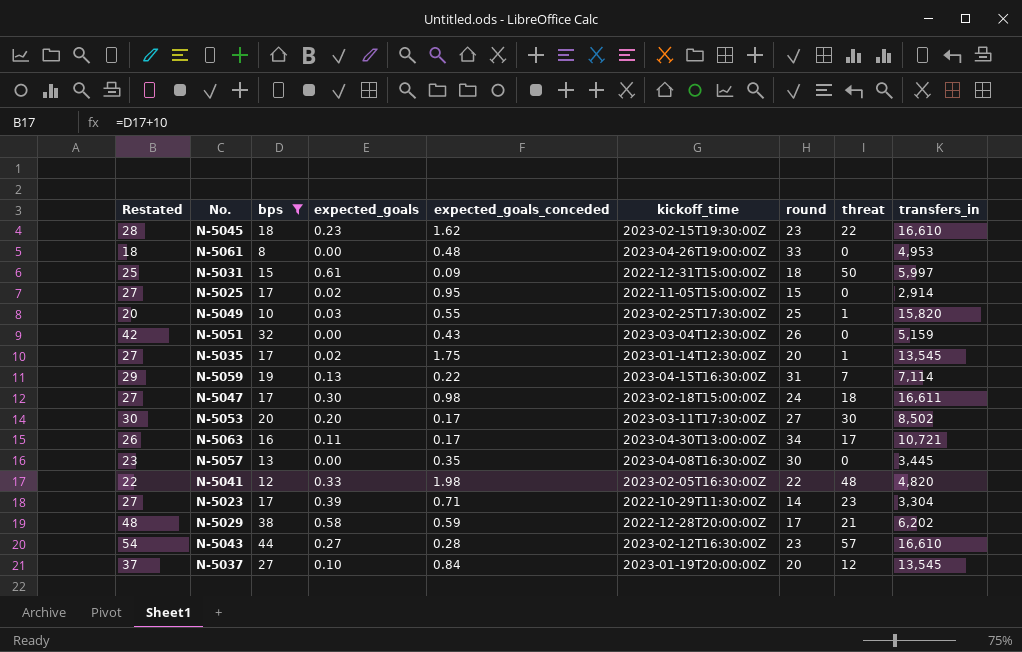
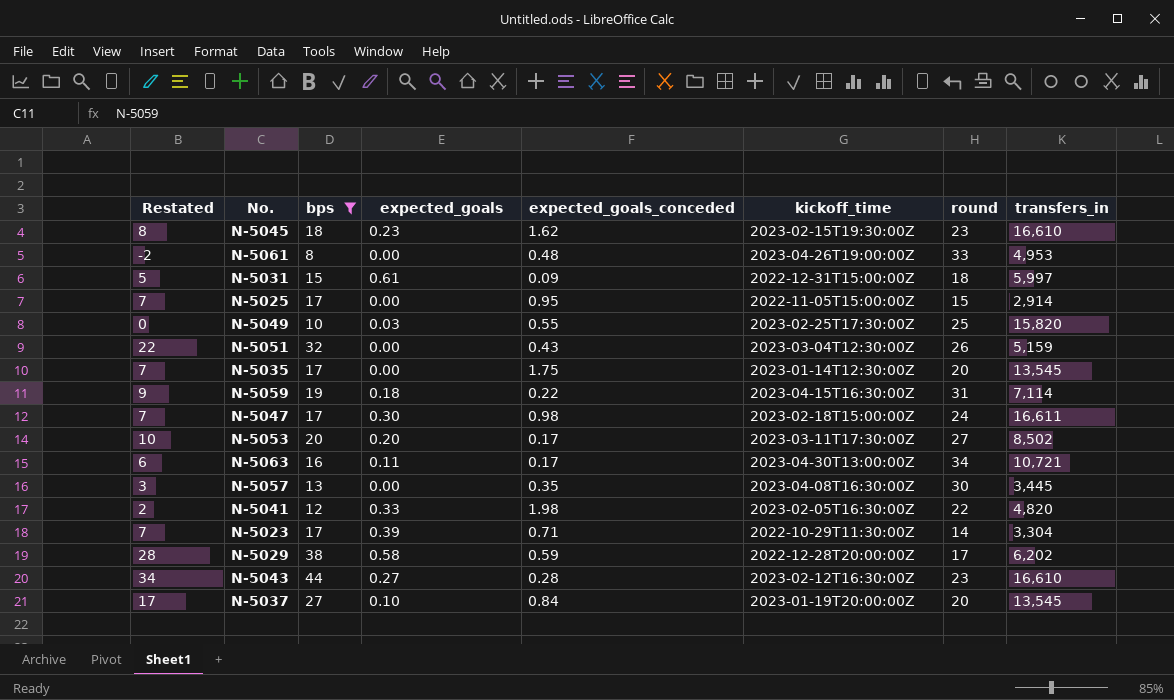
column threat | position: 8 -> none
column Restated | formula: [bps] + 10 -> [bps] - 10
N-5025 | expected_goals: 0.02 -> 0.00
N-5035 | expected_goals: 0.02 -> 0.00
N-5059 | expected_goals: 0.13 -> 0.18

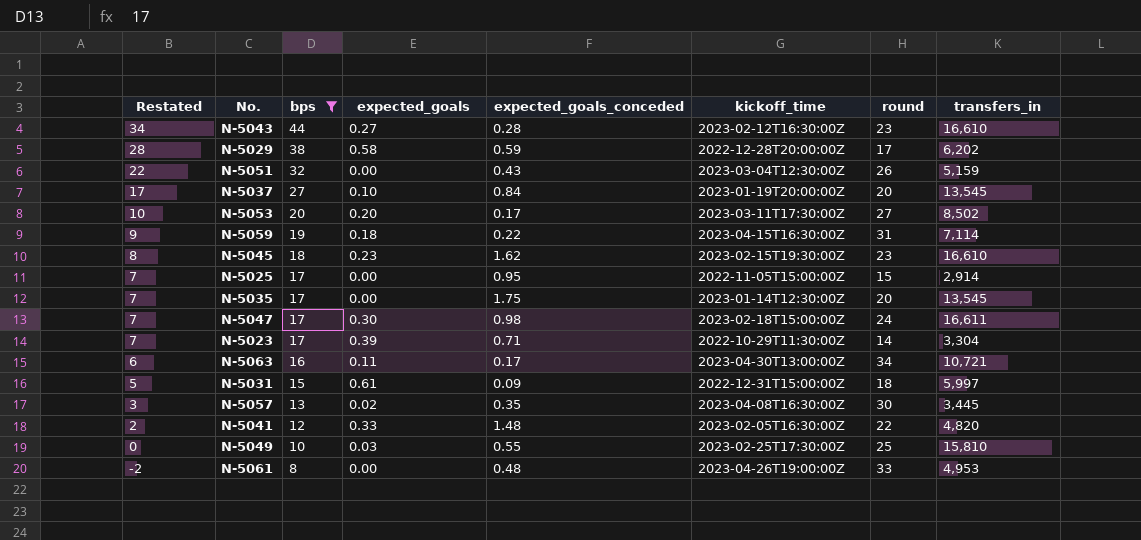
row order: none -> Restated descending
N-5057 | expected_goals: 0.00 -> 0.02
N-5041 | expected_goals_conceded: 1.98 -> 1.48
N-5049 | transfers_in: 15,820 -> 15,810

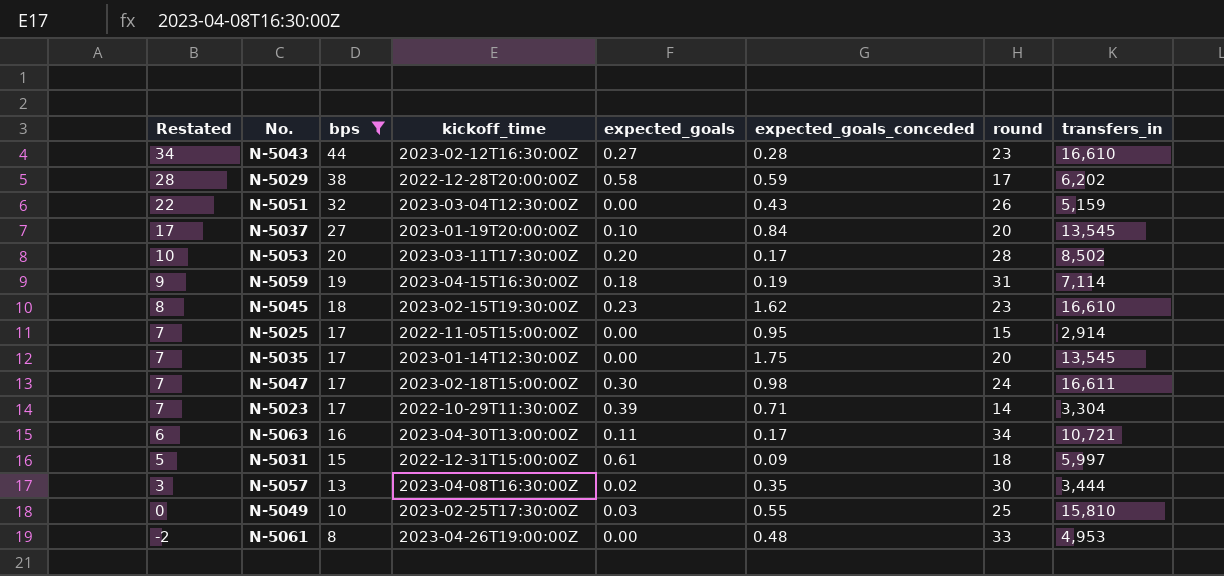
column kickoff_time | position: 6 -> 4
row N-5041: 2 | 12 | 0.33 | 1.48 | 2023-02-05T16:30:00Z | 22 | 4,820 -> none
N-5053 | round: 27 -> 28
N-5059 | expected_goals_conceded: 0.22 -> 0.19
N-5057 | transfers_in: 3,445 -> 3,444

